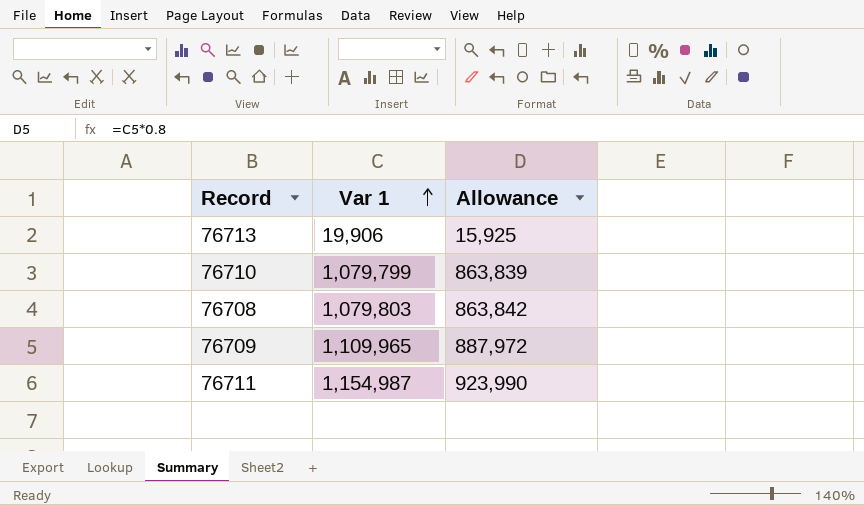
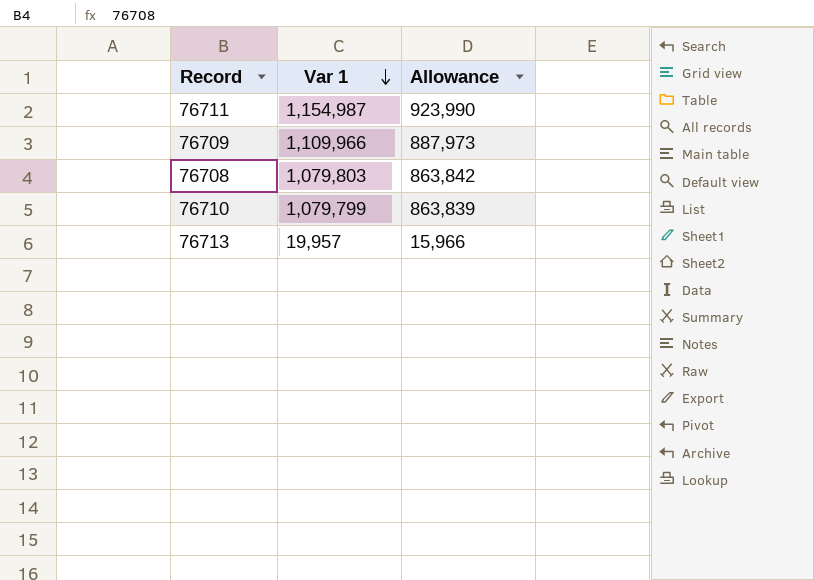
row order: Var 1 ascending -> Var 1 descending
76709 | Var 1: 1,109,965 -> 1,109,966
76709 | Allowance: 887,972 -> 887,973
76713 | Var 1: 19,906 -> 19,957
76713 | Allowance: 15,925 -> 15,966

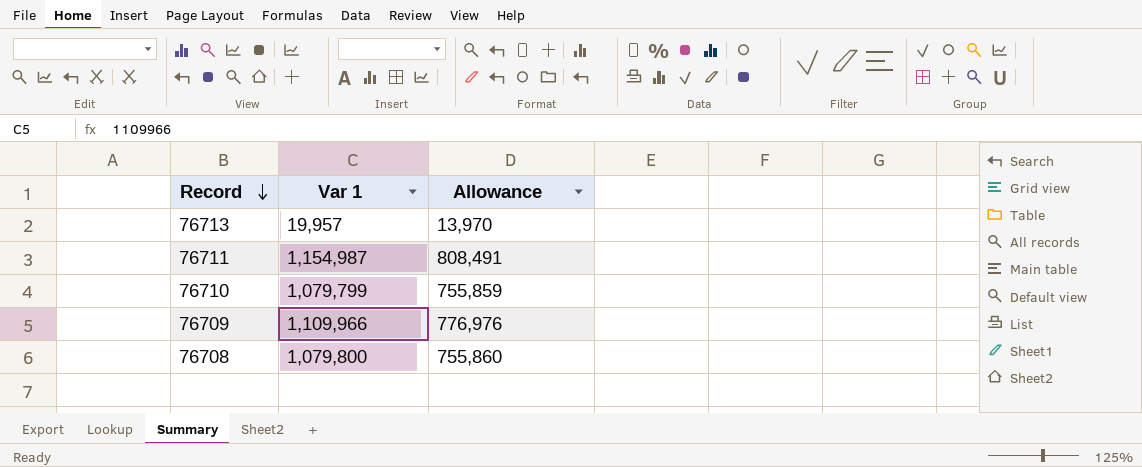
row order: Var 1 descending -> Record descending
column Allowance | formula: [Var 1] * 0.8 -> [Var 1] * 0.7
76708 | Var 1: 1,079,803 -> 1,079,800

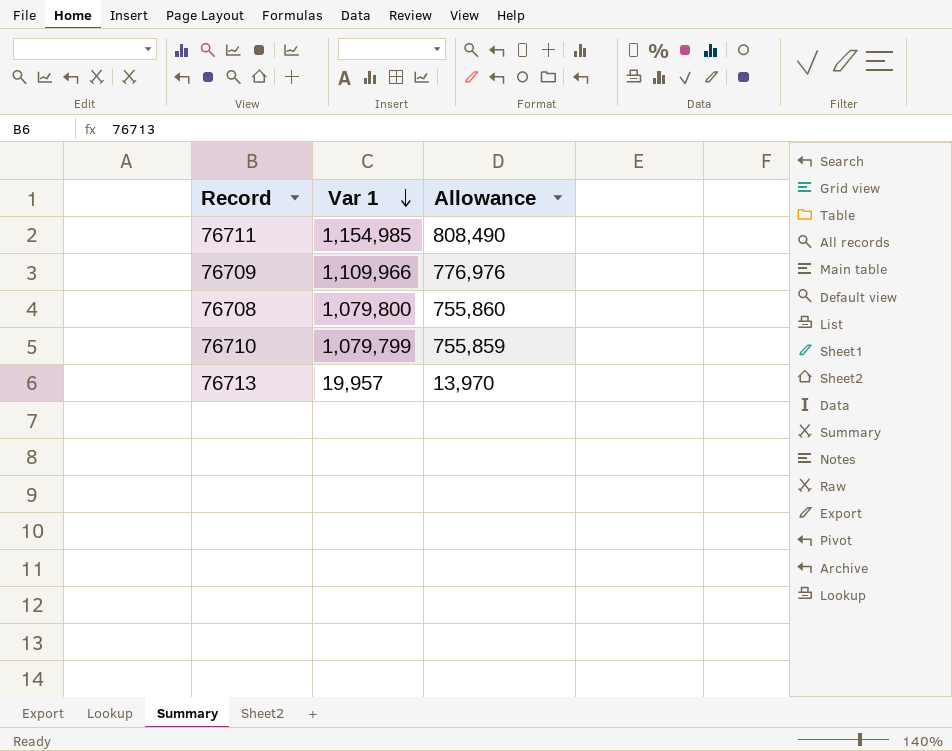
row order: Record descending -> Var 1 descending
76711 | Var 1: 1,154,987 -> 1,154,985
76711 | Allowance: 808,491 -> 808,490

